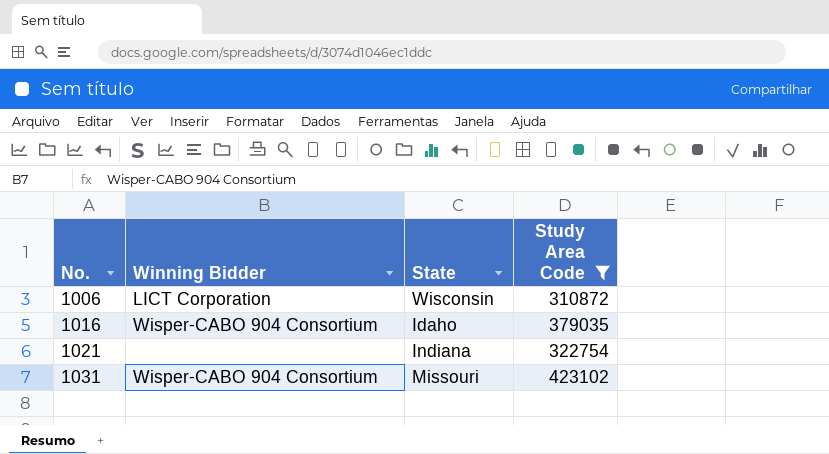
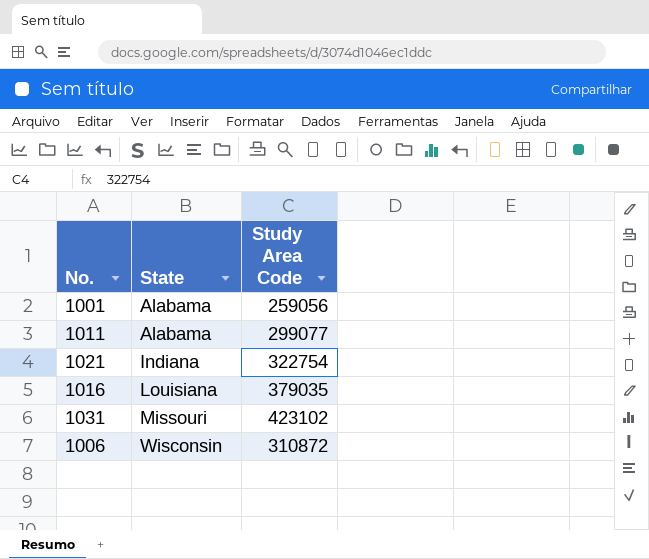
filter: Study Area Code >= 310872 -> none
row order: No. ascending -> State ascending
column Winning Bidder | position: 2 -> none
1016 | State: Idaho -> Louisiana

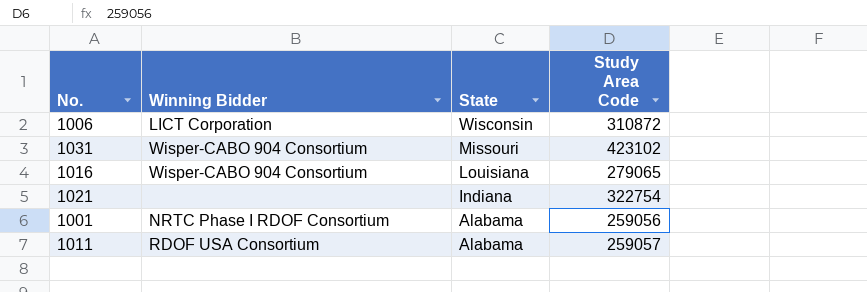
row order: State ascending -> State descending
column Winning Bidder | position: none -> 2
1016 | Study Area Code: 379035 -> 279065
1011 | Study Area Code: 299077 -> 259057

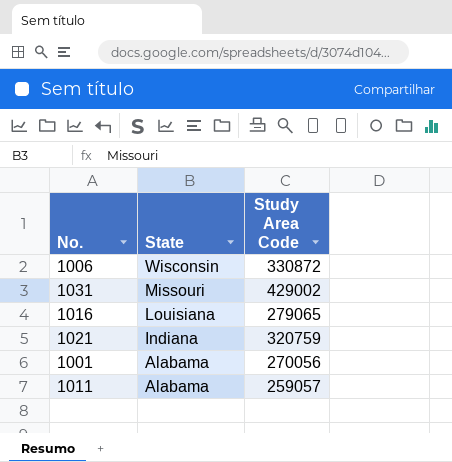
column Winning Bidder | position: 2 -> none
1006 | Study Area Code: 310872 -> 330872
1031 | Study Area Code: 423102 -> 429002
1021 | Study Area Code: 322754 -> 320759
1001 | Study Area Code: 259056 -> 270056

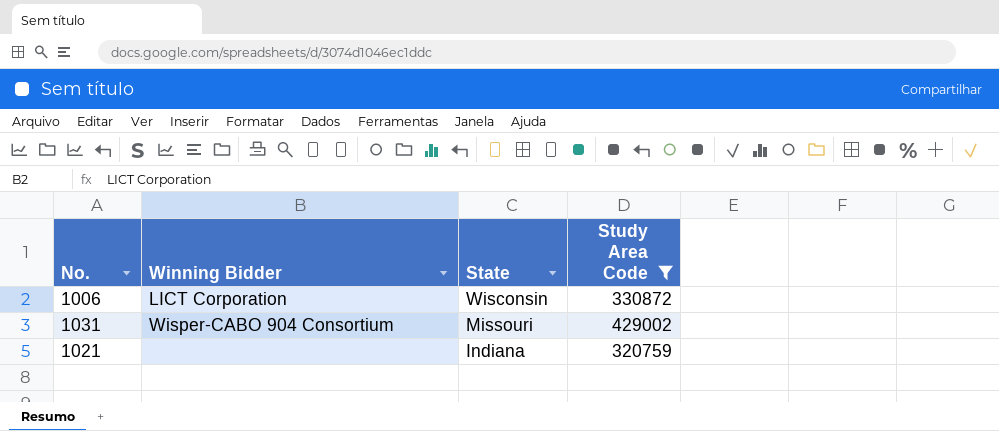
filter: none -> Study Area Code >= 320759
column Winning Bidder | position: none -> 2

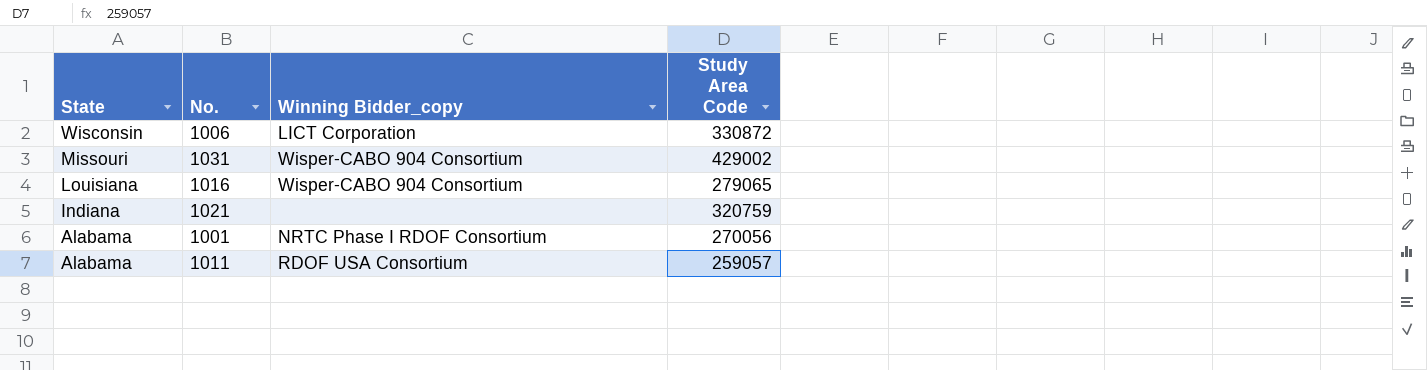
filter: Study Area Code >= 320759 -> none
column State | position: 3 -> 1
column name: Winning Bidder -> Winning Bidder_copy

